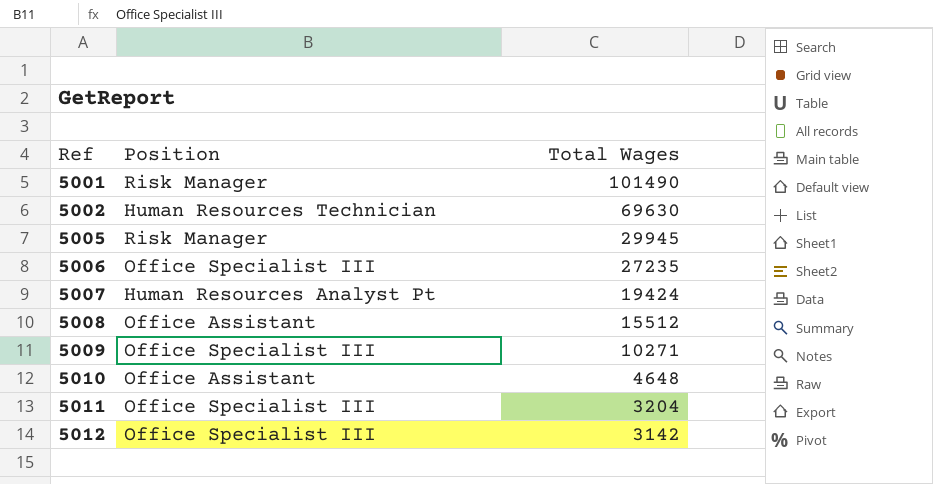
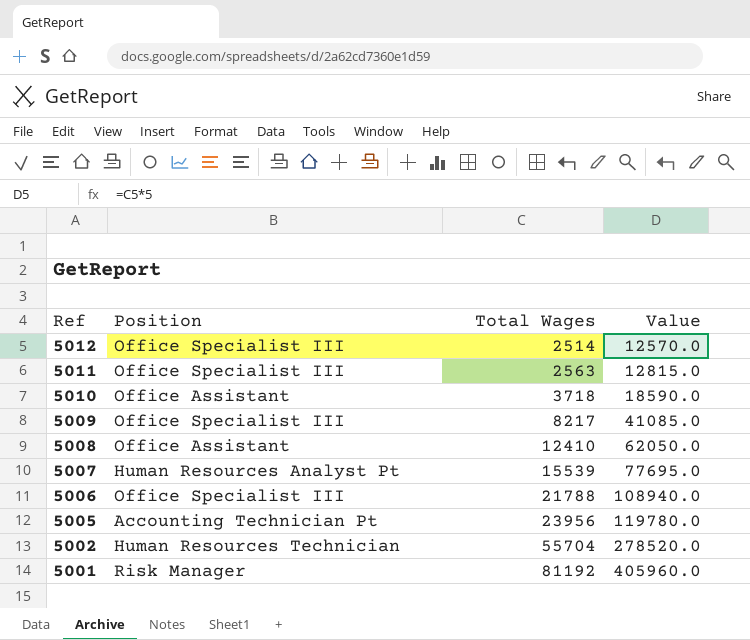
row order: Ref ascending -> Ref descending
column Value | formula: none -> [Total Wages] * 5
5012 | Total Wages: 3142 -> 2514
5011 | Total Wages: 3204 -> 2563
5010 | Total Wages: 4648 -> 3718
5009 | Total Wages: 10271 -> 8217
5008 | Total Wages: 15512 -> 12410
5007 | Total Wages: 19424 -> 15539
5006 | Total Wages: 27235 -> 21788
5005 | Position: Risk Manager -> Accounting Technician Pt
5005 | Total Wages: 29945 -> 23956
5002 | Total Wages: 69630 -> 55704
5001 | Total Wages: 101490 -> 81192

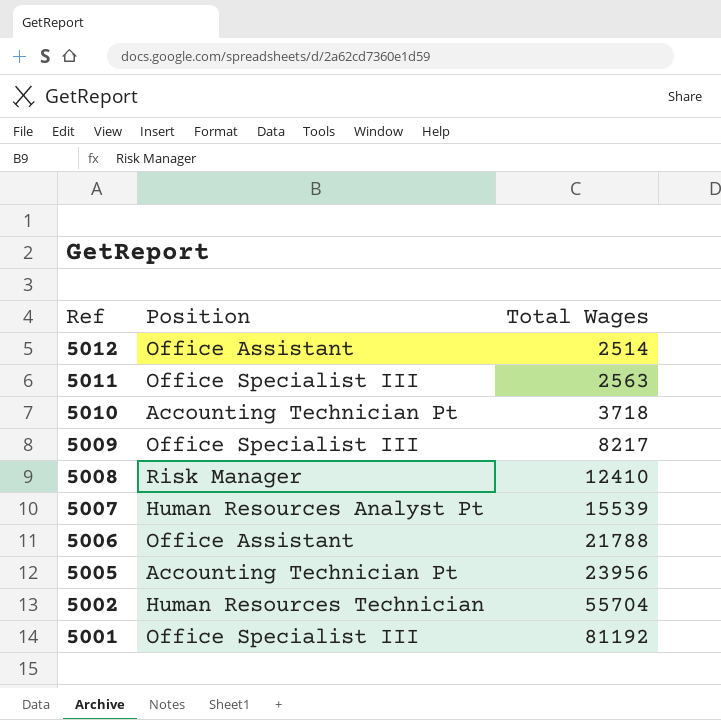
column Value | formula: [Total Wages] * 5 -> none
5012 | Position: Office Specialist III -> Office Assistant
5010 | Position: Office Assistant -> Accounting Technician Pt
5008 | Position: Office Assistant -> Risk Manager
5006 | Position: Office Specialist III -> Office Assistant
5001 | Position: Risk Manager -> Office Specialist III

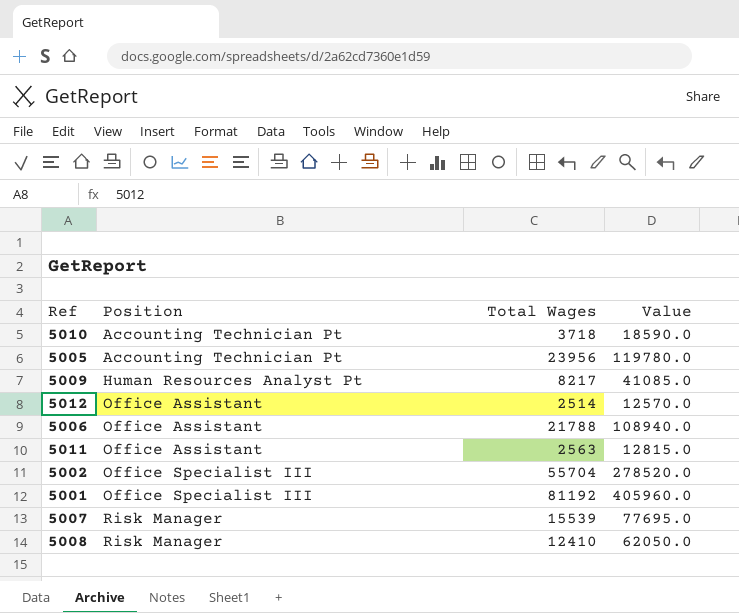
row order: Ref descending -> Position ascending
column Value | formula: none -> [Total Wages] * 5
5009 | Position: Office Specialist III -> Human Resources Analyst Pt
5011 | Position: Office Specialist III -> Office Assistant
5002 | Position: Human Resources Technician -> Office Specialist III
5007 | Position: Human Resources Analyst Pt -> Risk Manager

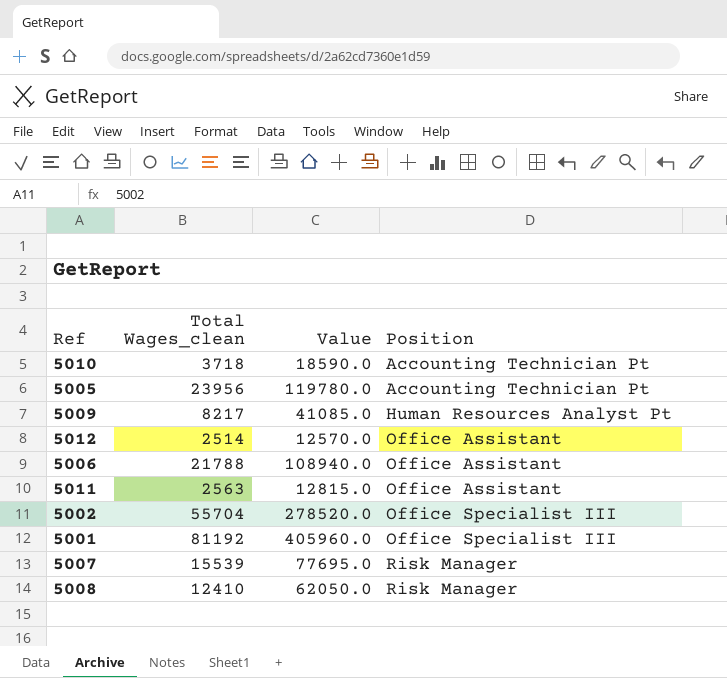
column name: Total Wages -> Total Wages_clean
column Position | position: 2 -> 4

